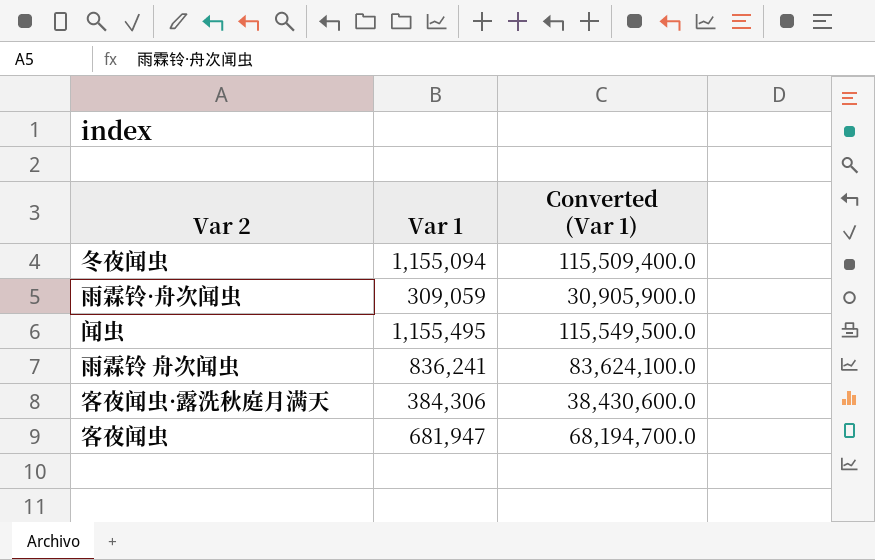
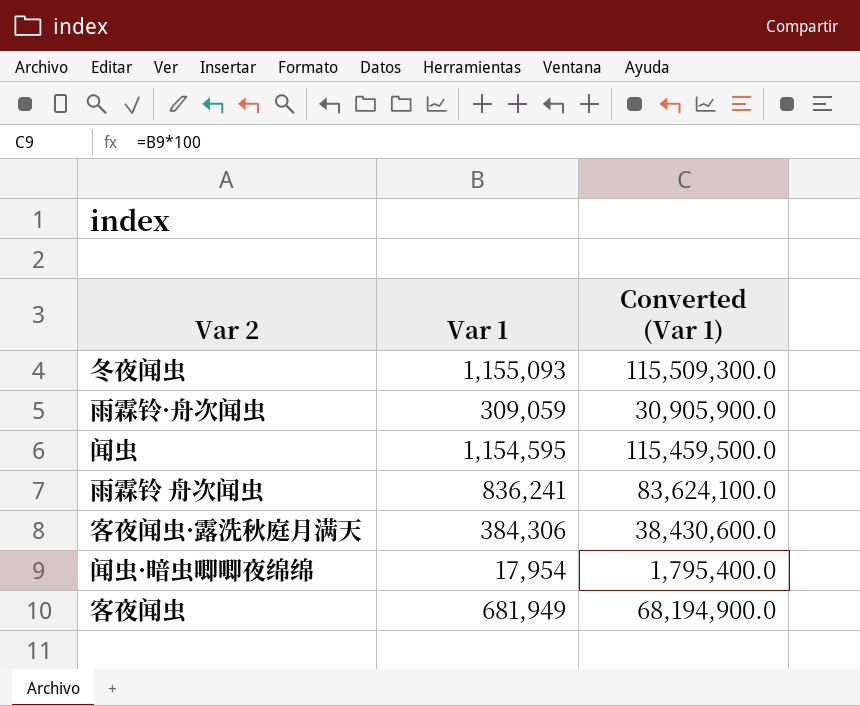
冬夜闻虫 | Var 1: 1,155,094 -> 1,155,093
冬夜闻虫 | Converted (Var 1): 115,509,400.0 -> 115,509,300.0
闻虫 | Var 1: 1,155,495 -> 1,154,595
闻虫 | Converted (Var 1): 115,549,500.0 -> 115,459,500.0
row 闻虫·暗虫唧唧夜绵绵: none -> 17,954 | 1,795,400.0
客夜闻虫 | Var 1: 681,947 -> 681,949
客夜闻虫 | Converted (Var 1): 68,194,700.0 -> 68,194,900.0

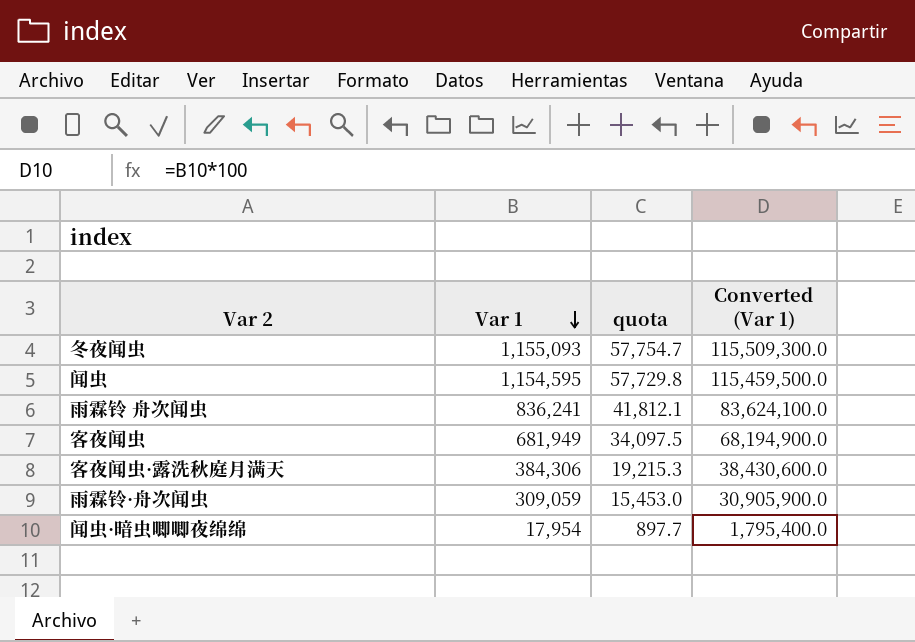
row order: none -> Var 1 descending
column quota | formula: none -> [Var 1] * 0.05

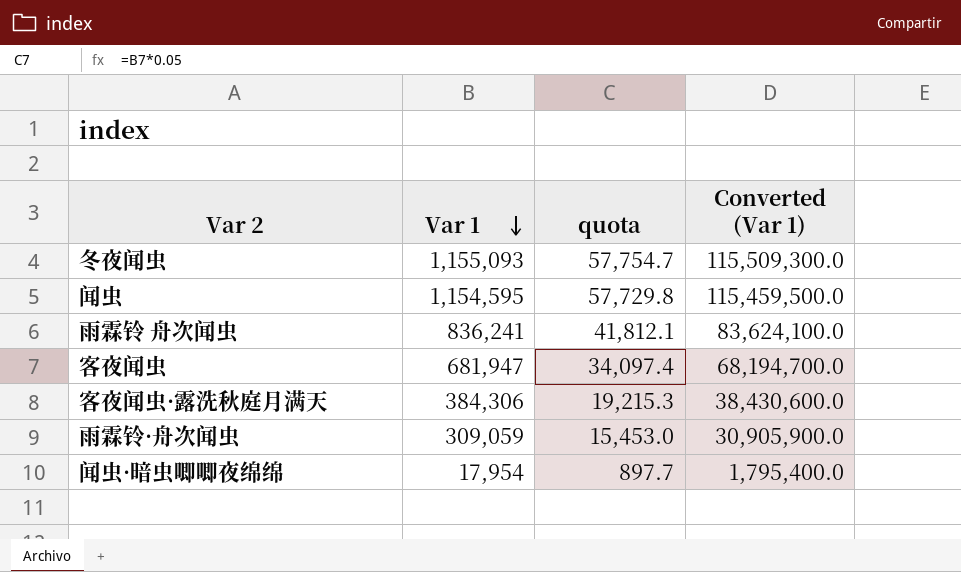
客夜闻虫 | Var 1: 681,949 -> 681,947
客夜闻虫 | quota: 34,097.5 -> 34,097.4
客夜闻虫 | Converted (Var 1): 68,194,900.0 -> 68,194,700.0

